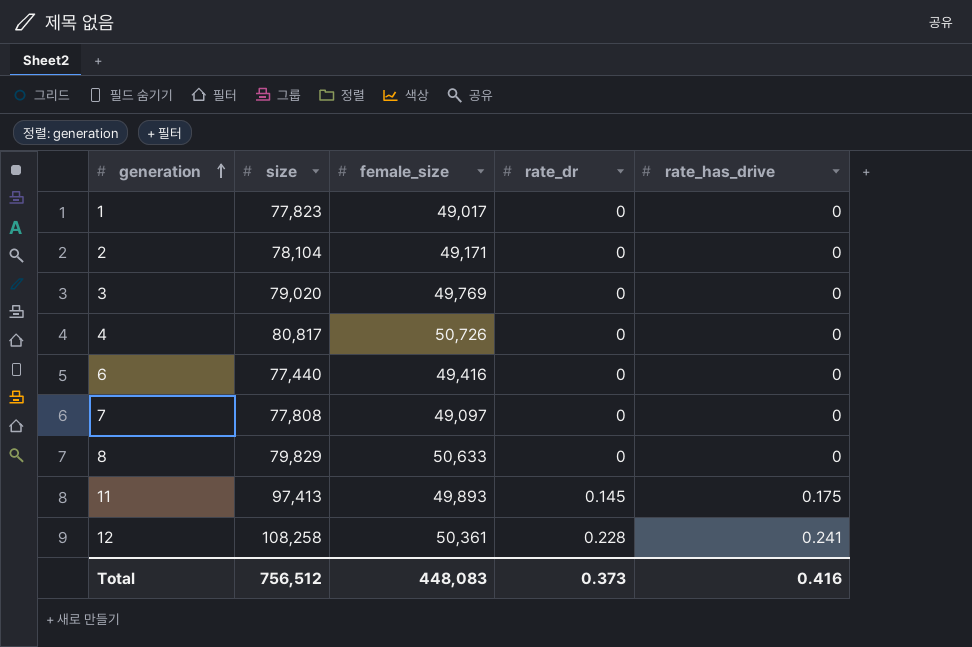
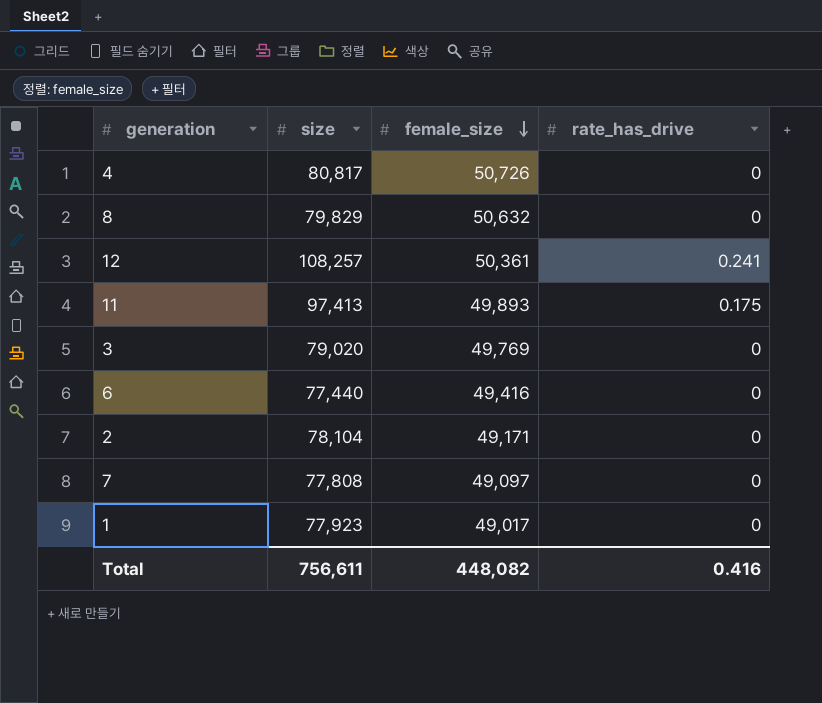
row order: generation ascending -> female_size descending
column rate_dr | position: 4 -> none
8 | female_size: 50,633 -> 50,632
12 | size: 108,258 -> 108,257
1 | size: 77,823 -> 77,923
Total | size: 756,512 -> 756,611
Total | female_size: 448,083 -> 448,082

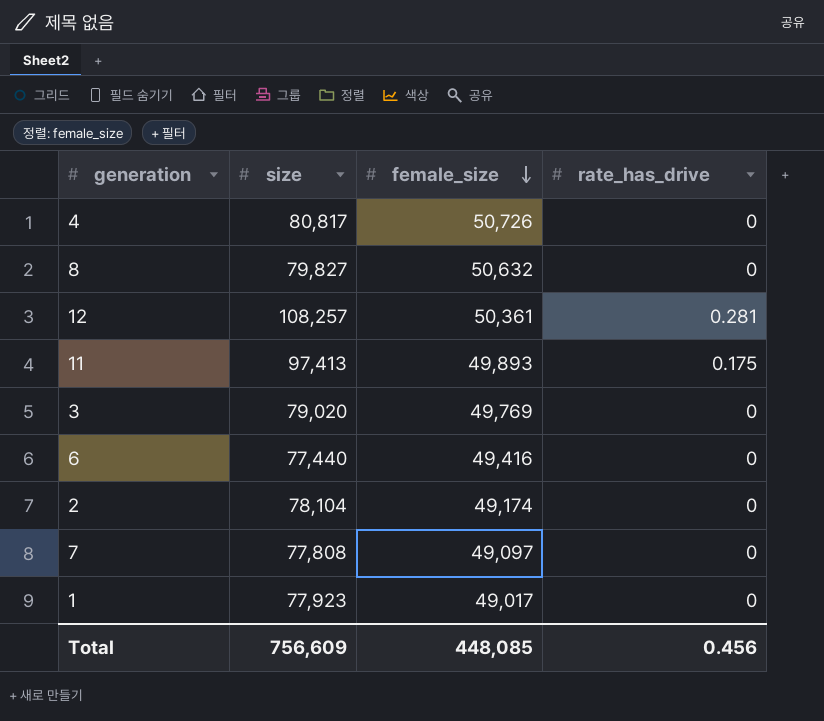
8 | size: 79,829 -> 79,827
12 | rate_has_drive: 0.241 -> 0.281
2 | female_size: 49,171 -> 49,174
Total | size: 756,611 -> 756,609
Total | female_size: 448,082 -> 448,085
Total | rate_has_drive: 0.416 -> 0.456

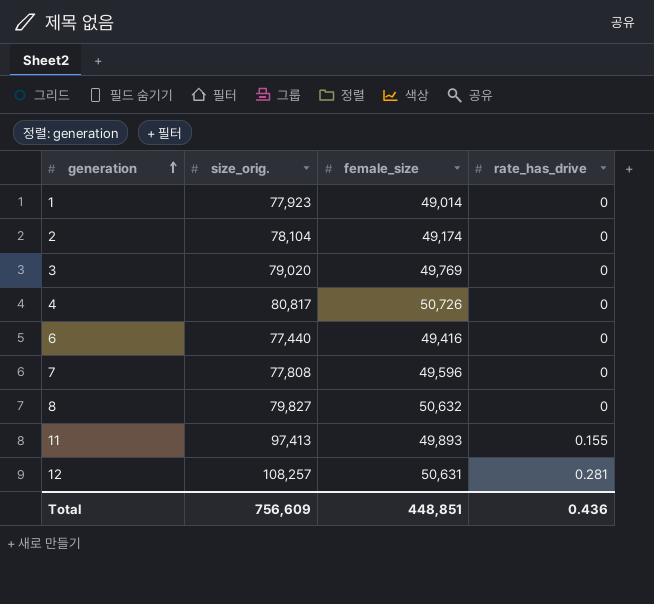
row order: female_size descending -> generation ascending
column name: size -> size_orig.
1 | female_size: 49,017 -> 49,014
7 | female_size: 49,097 -> 49,596
11 | rate_has_drive: 0.175 -> 0.155
12 | female_size: 50,361 -> 50,631
Total | female_size: 448,085 -> 448,851
Total | rate_has_drive: 0.456 -> 0.436

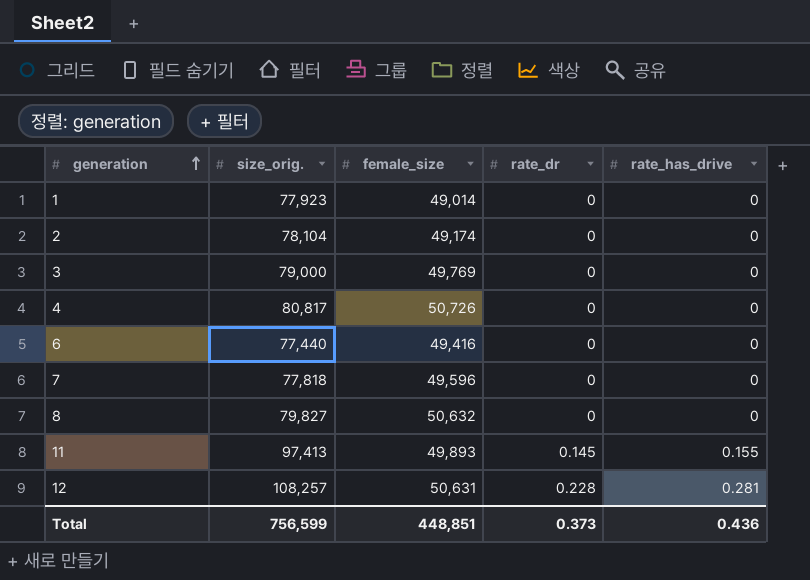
column rate_dr | position: none -> 4
3 | size_orig.: 79,020 -> 79,000
7 | size_orig.: 77,808 -> 77,818
Total | size_orig.: 756,609 -> 756,599

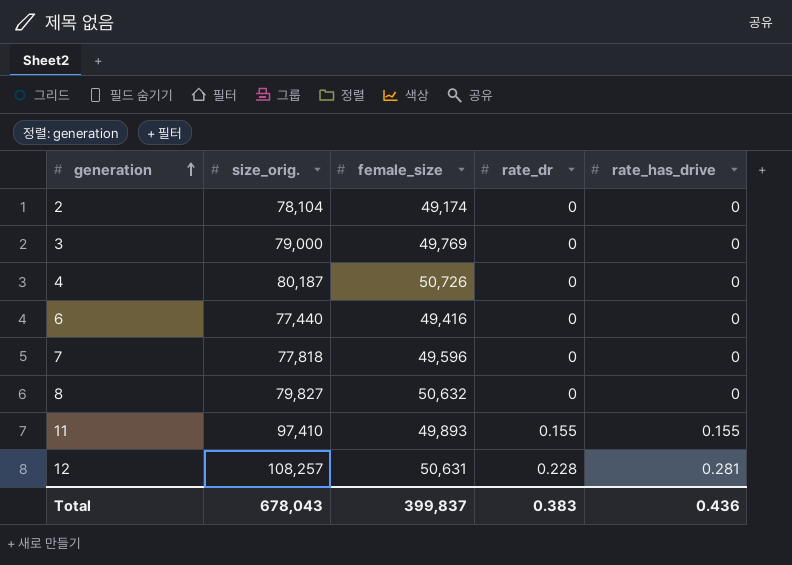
row 1: 77,923 | 49,014 | 0 | 0 -> none
4 | size_orig.: 80,817 -> 80,187
11 | size_orig.: 97,413 -> 97,410
11 | rate_dr: 0.145 -> 0.155
Total | size_orig.: 756,599 -> 678,043
Total | female_size: 448,851 -> 399,837
Total | rate_dr: 0.373 -> 0.383

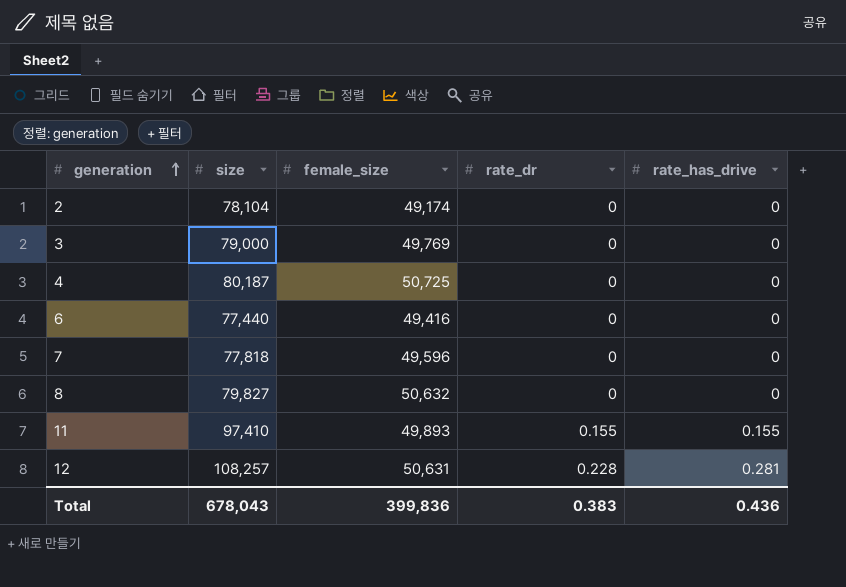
column name: size_orig. -> size
4 | female_size: 50,726 -> 50,725
Total | female_size: 399,837 -> 399,836

